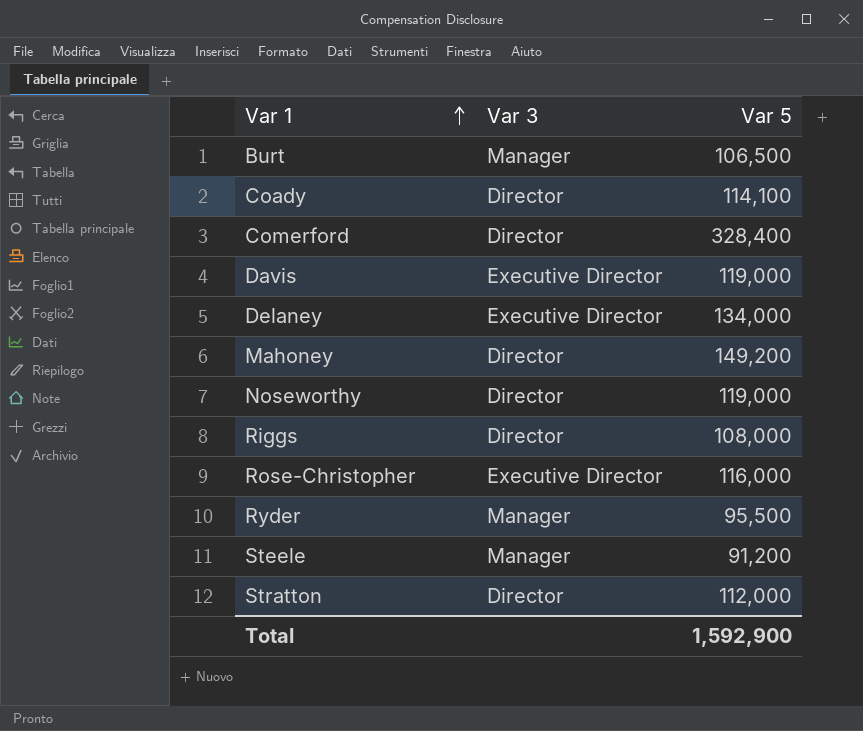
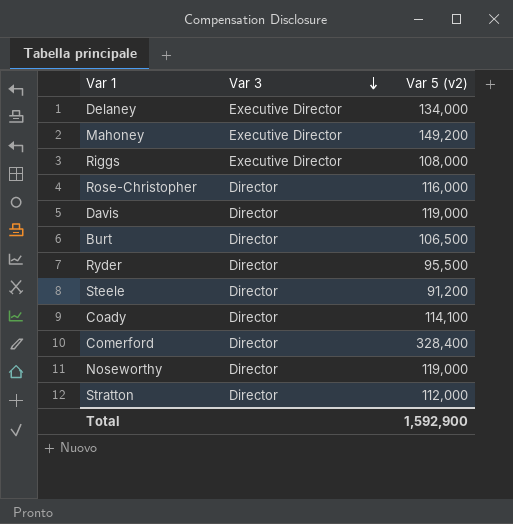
row order: Var 1 ascending -> Var 3 descending
column name: Var 5 -> Var 5 (v2)
Mahoney | Var 3: Director -> Executive Director
Riggs | Var 3: Director -> Executive Director
Rose-Christopher | Var 3: Executive Director -> Director
Davis | Var 3: Executive Director -> Director
Burt | Var 3: Manager -> Director
Ryder | Var 3: Manager -> Director
Steele | Var 3: Manager -> Director

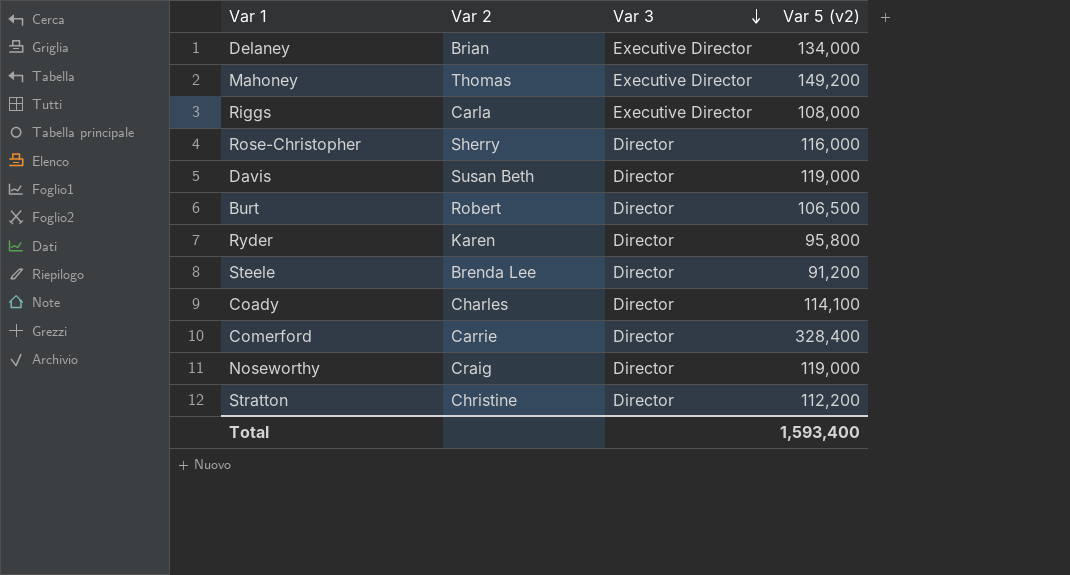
column Var 2 | position: none -> 2
Ryder | Var 5 (v2): 95,500 -> 95,800
Stratton | Var 5 (v2): 112,000 -> 112,200
Total | Var 5 (v2): 1,592,900 -> 1,593,400

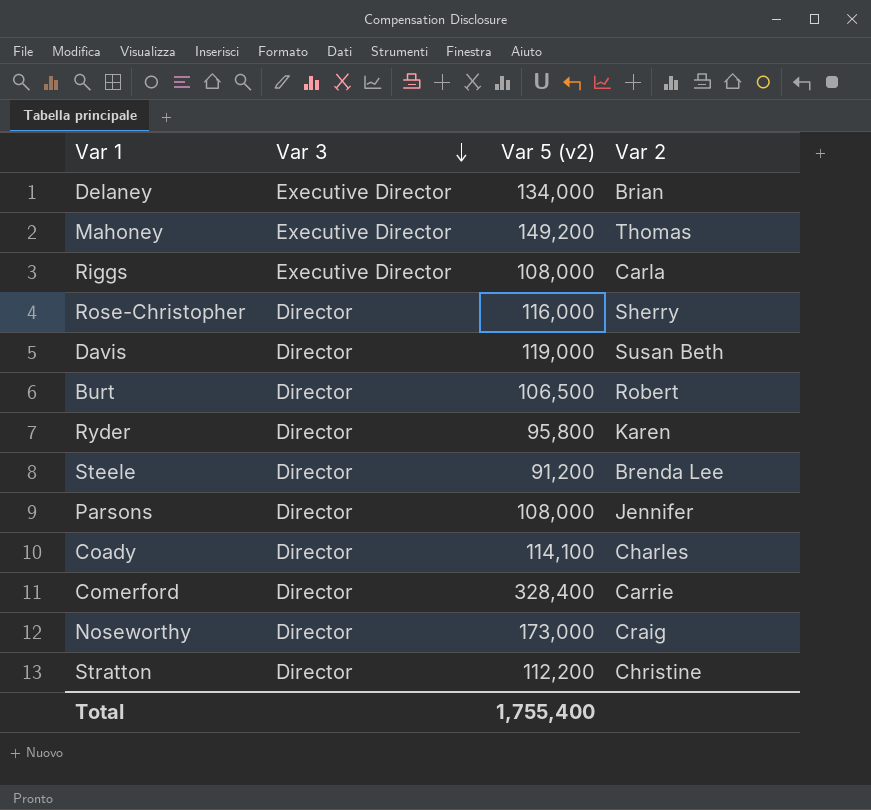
column Var 2 | position: 2 -> 4
row Parsons: none -> Director | 108,000 | Jennifer
Noseworthy | Var 5 (v2): 119,000 -> 173,000
Total | Var 5 (v2): 1,593,400 -> 1,755,400

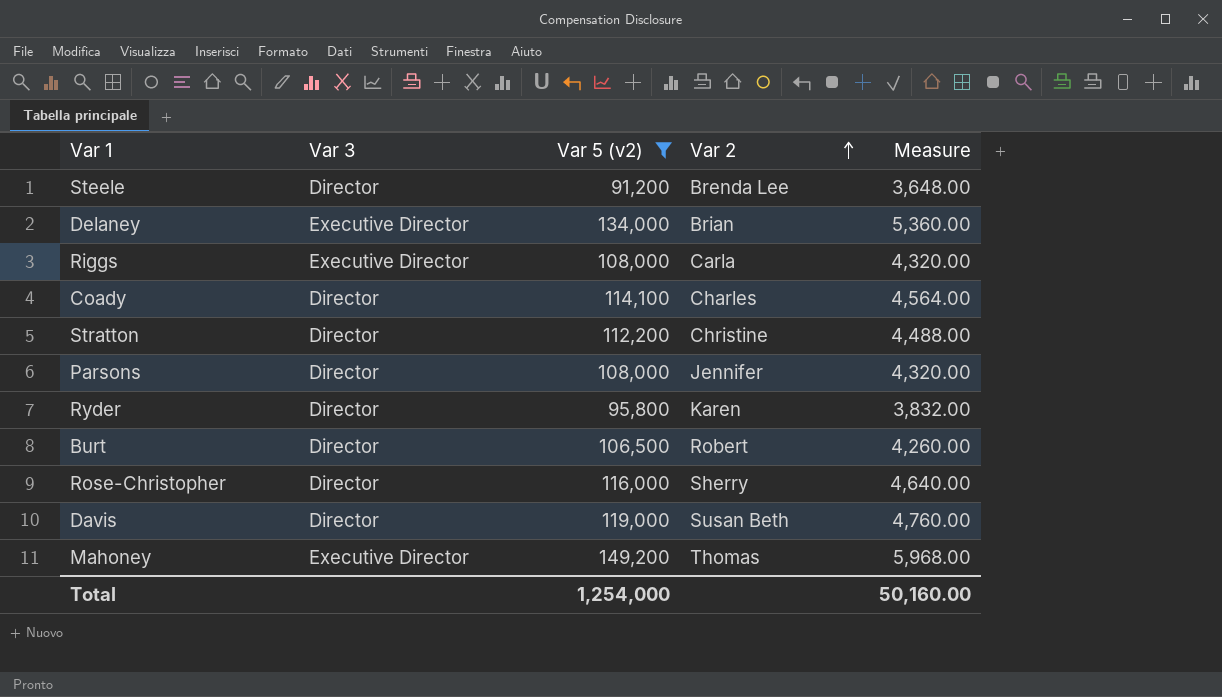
filter: none -> Var 5 (v2) <= 149,200
row order: Var 3 descending -> Var 2 ascending
column Measure | formula: none -> [Var 5 (v2)] * 0.04
Total | Var 5 (v2): 1,755,400 -> 1,254,000

